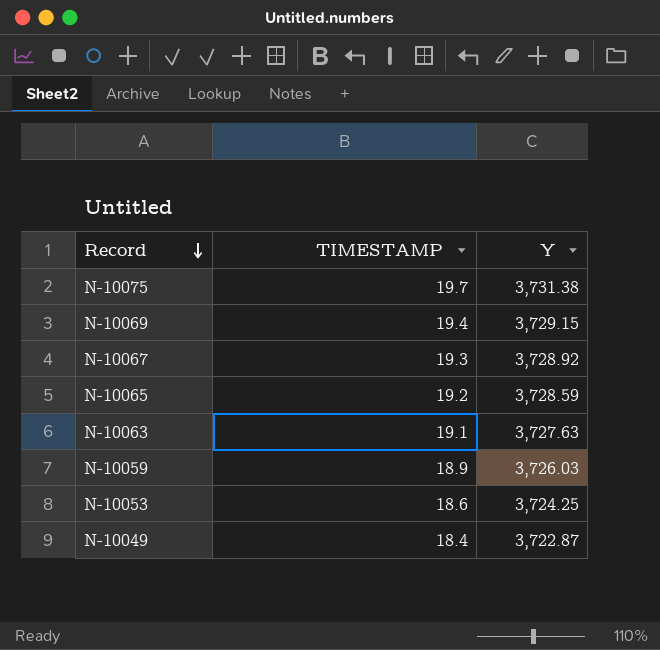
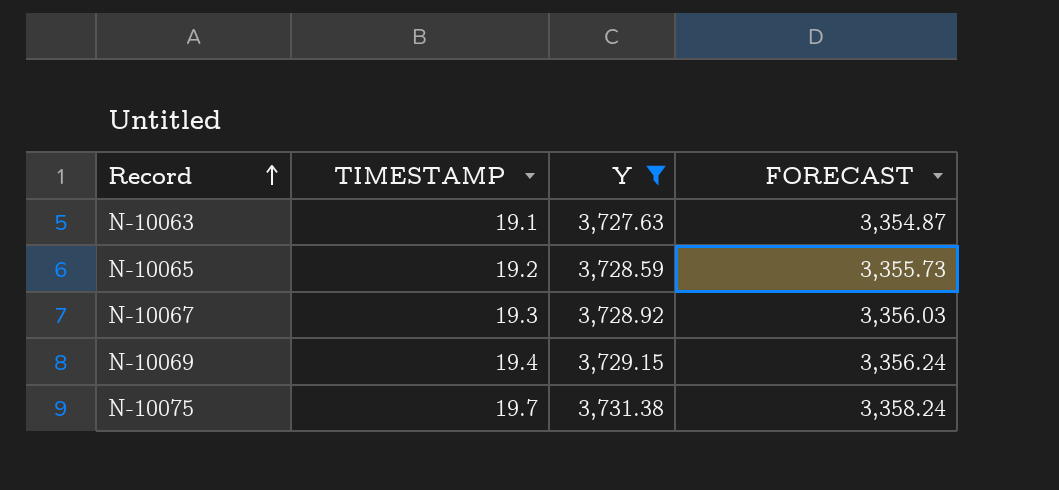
filter: none -> Y >= 3,727.63
row order: Record descending -> Record ascending
column FORECAST | formula: none -> [Y] * 0.9

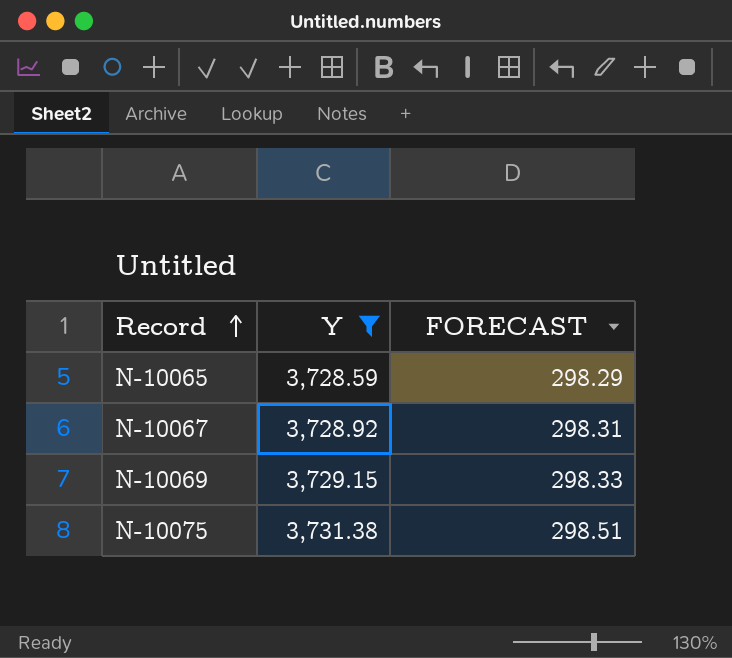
column TIMESTAMP | position: 2 -> none
column FORECAST | formula: [Y] * 0.9 -> [Y] * 0.08
row N-10063: 19.1 | 3,727.63 | 3,354.87 -> none

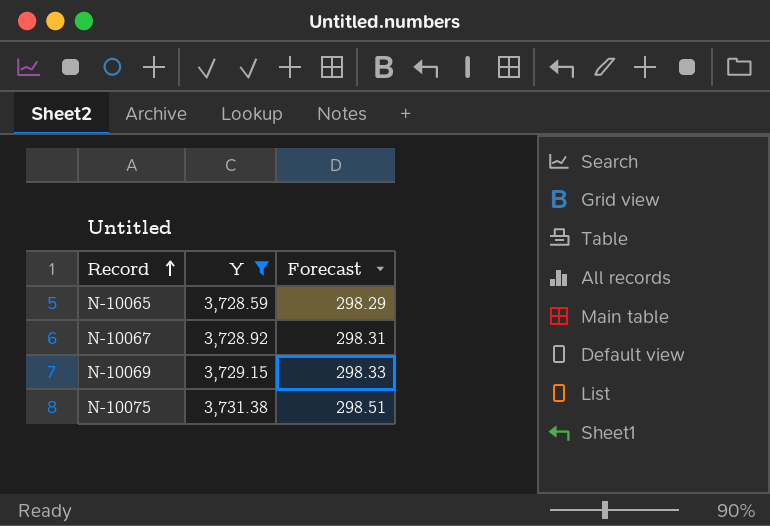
column name: FORECAST -> Forecast

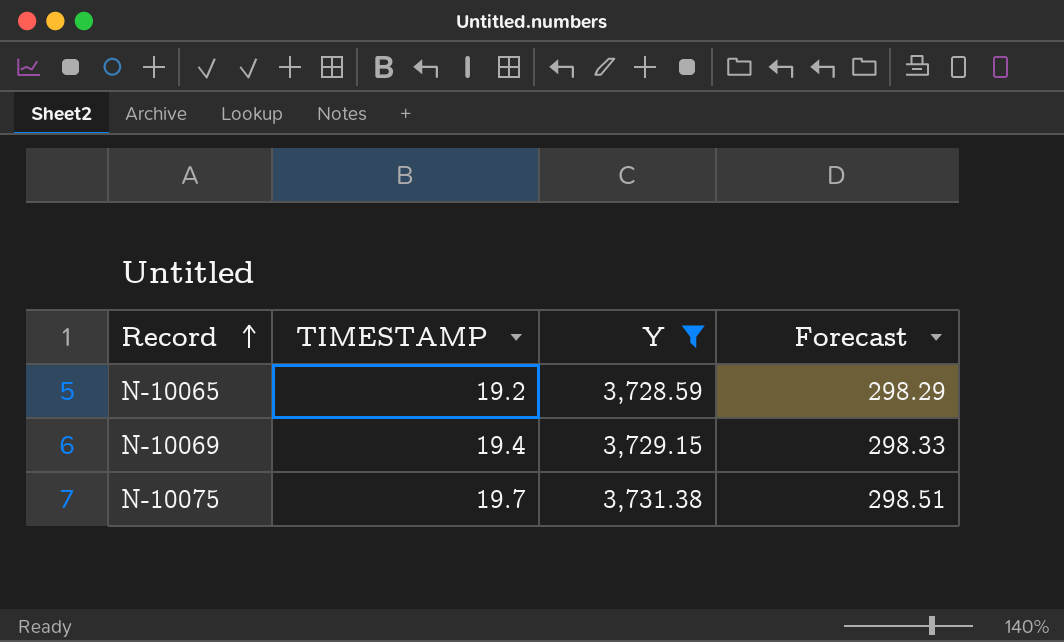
column TIMESTAMP | position: none -> 2
row N-10067: 3,728.92 | 298.31 -> none

